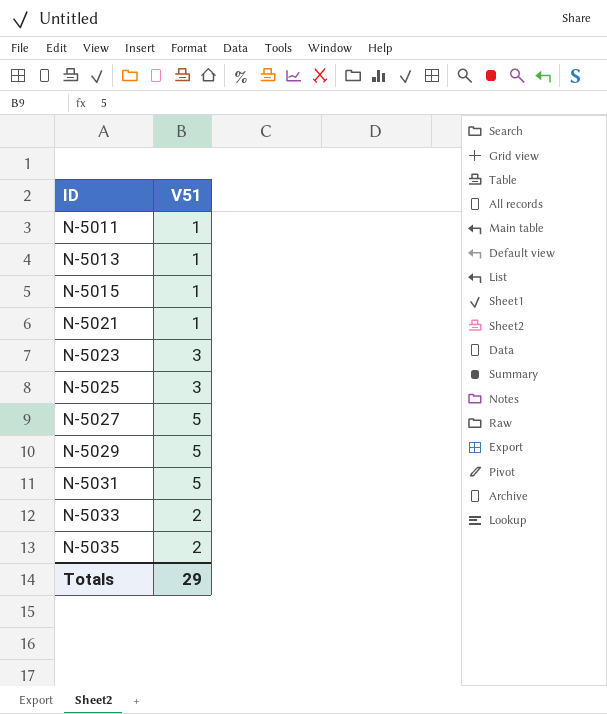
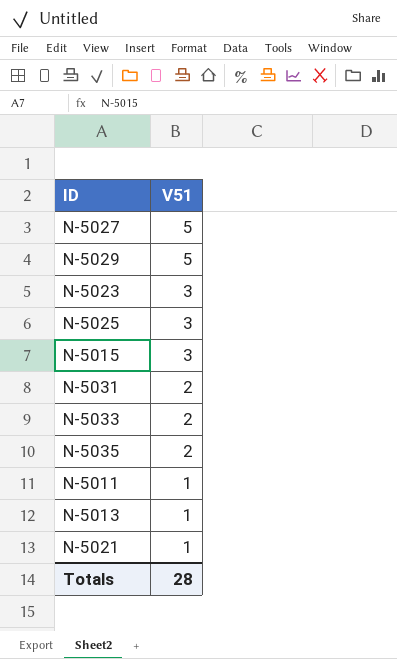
row order: ID ascending -> V51 descending
N-5015 | V51: 1 -> 3
N-5031 | V51: 5 -> 2
Totals | V51: 29 -> 28

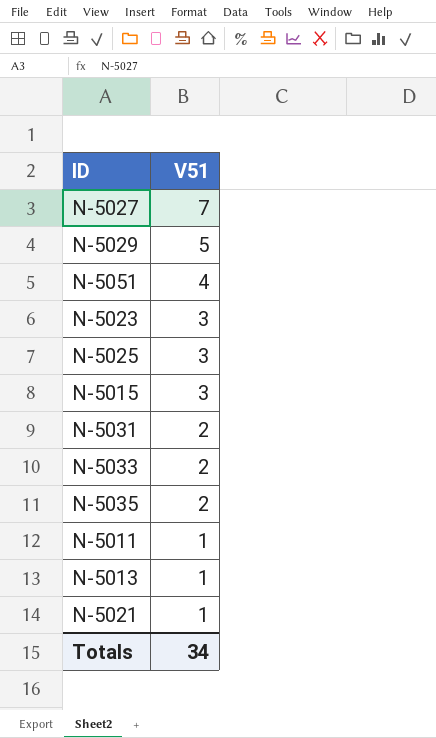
N-5027 | V51: 5 -> 7
row N-5051: none -> 4
Totals | V51: 28 -> 34

